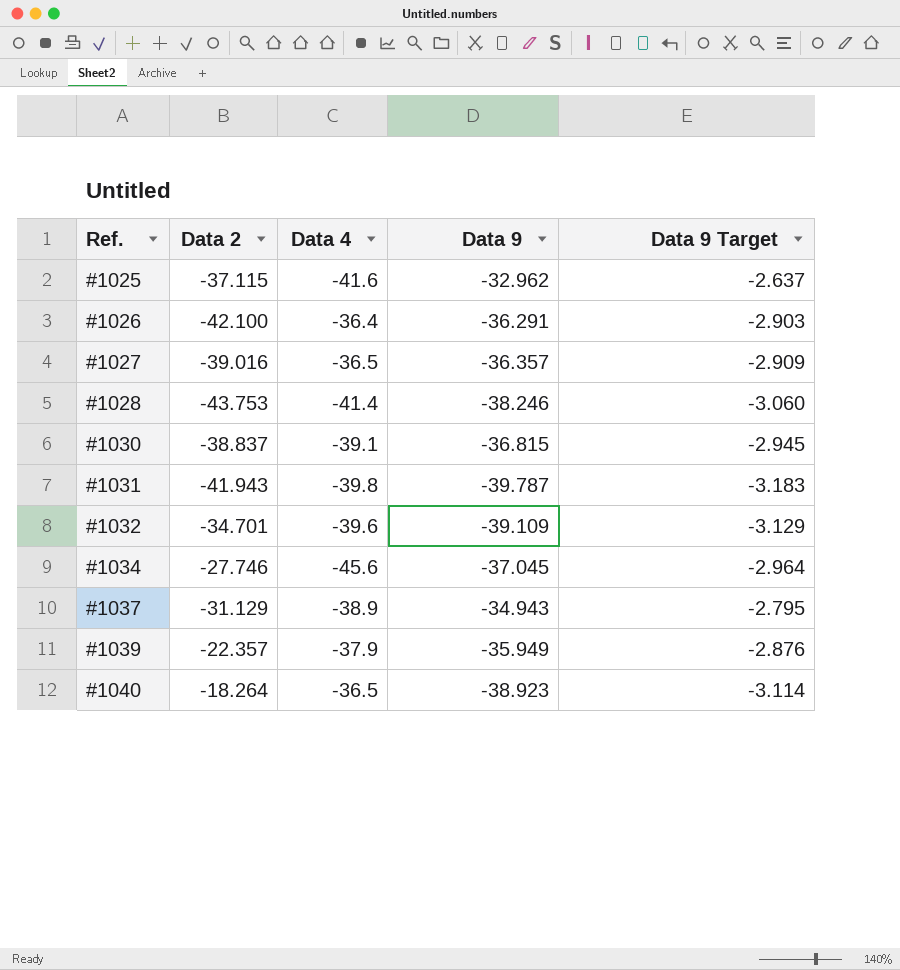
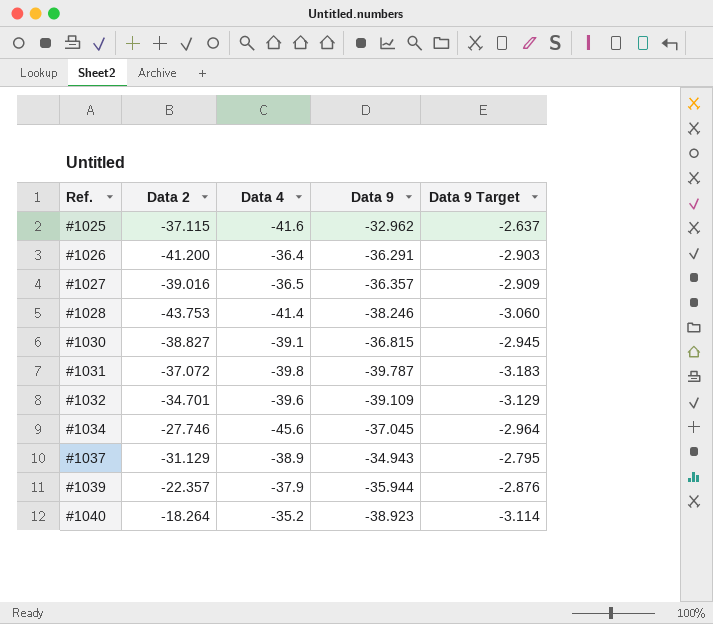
#1026 | Data 2: -42.100 -> -41.200
#1030 | Data 2: -38.837 -> -38.827
#1031 | Data 2: -41.943 -> -37.072
#1039 | Data 9: -35.949 -> -35.944
#1040 | Data 4: -36.5 -> -35.2

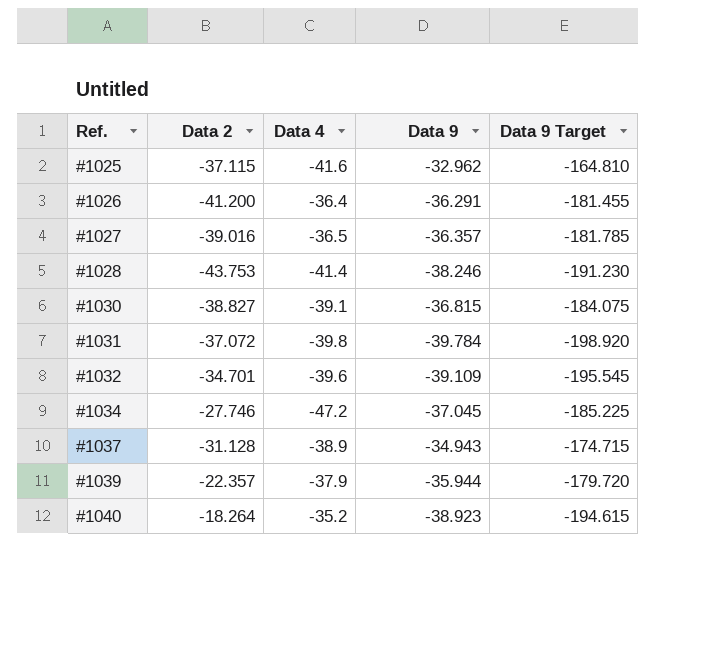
column Data 9 Target | formula: [Data 9] * 0.08 -> [Data 9] * 5
#1031 | Data 9: -39.787 -> -39.784
#1034 | Data 4: -45.6 -> -47.2
#1037 | Data 2: -31.129 -> -31.128

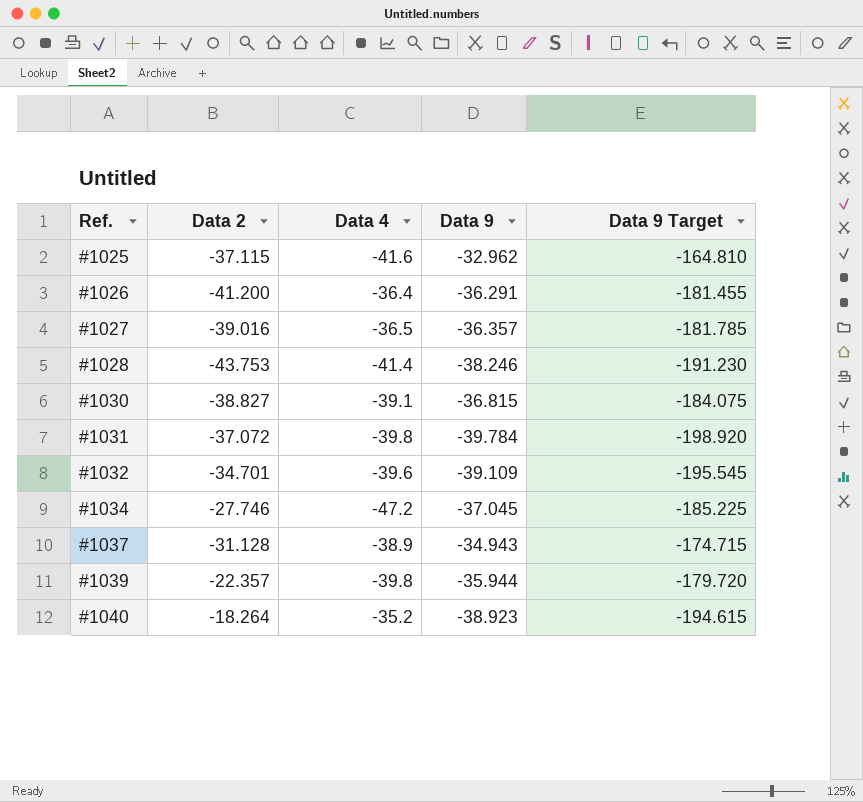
#1039 | Data 4: -37.9 -> -39.8

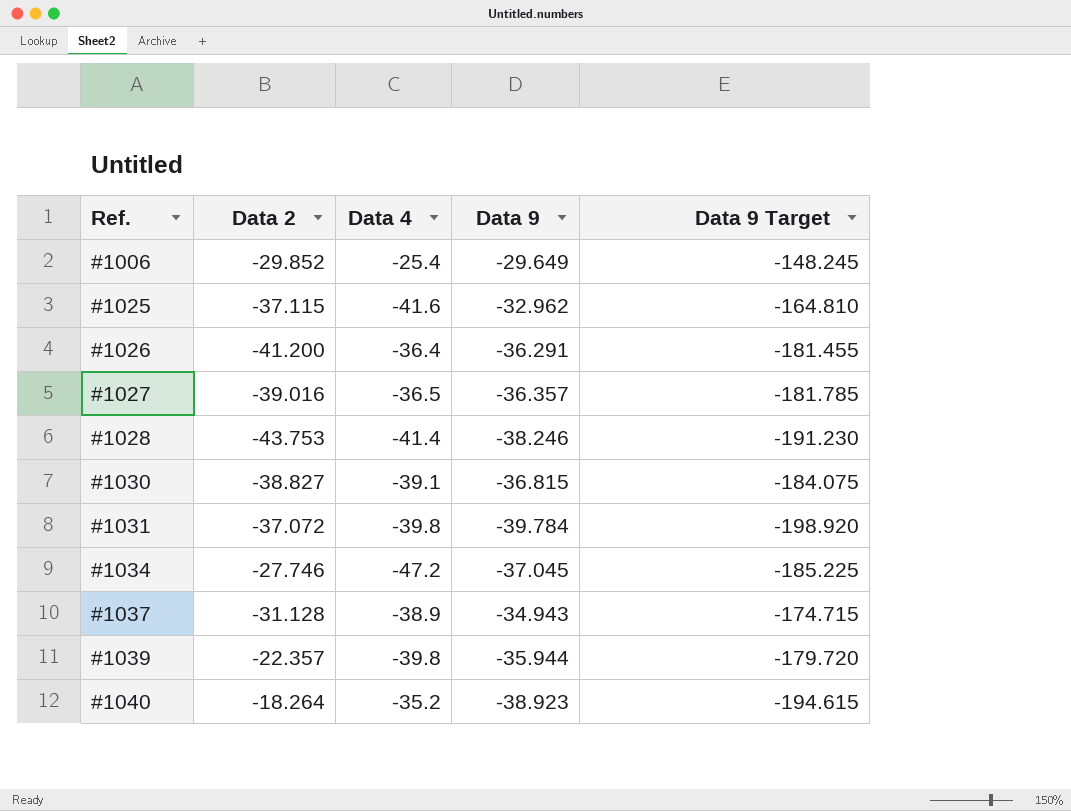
row #1032: -34.701 | -39.6 | -39.109 | -195.545 -> none
row #1006: none -> -29.852 | -25.4 | -29.649 | -148.245

